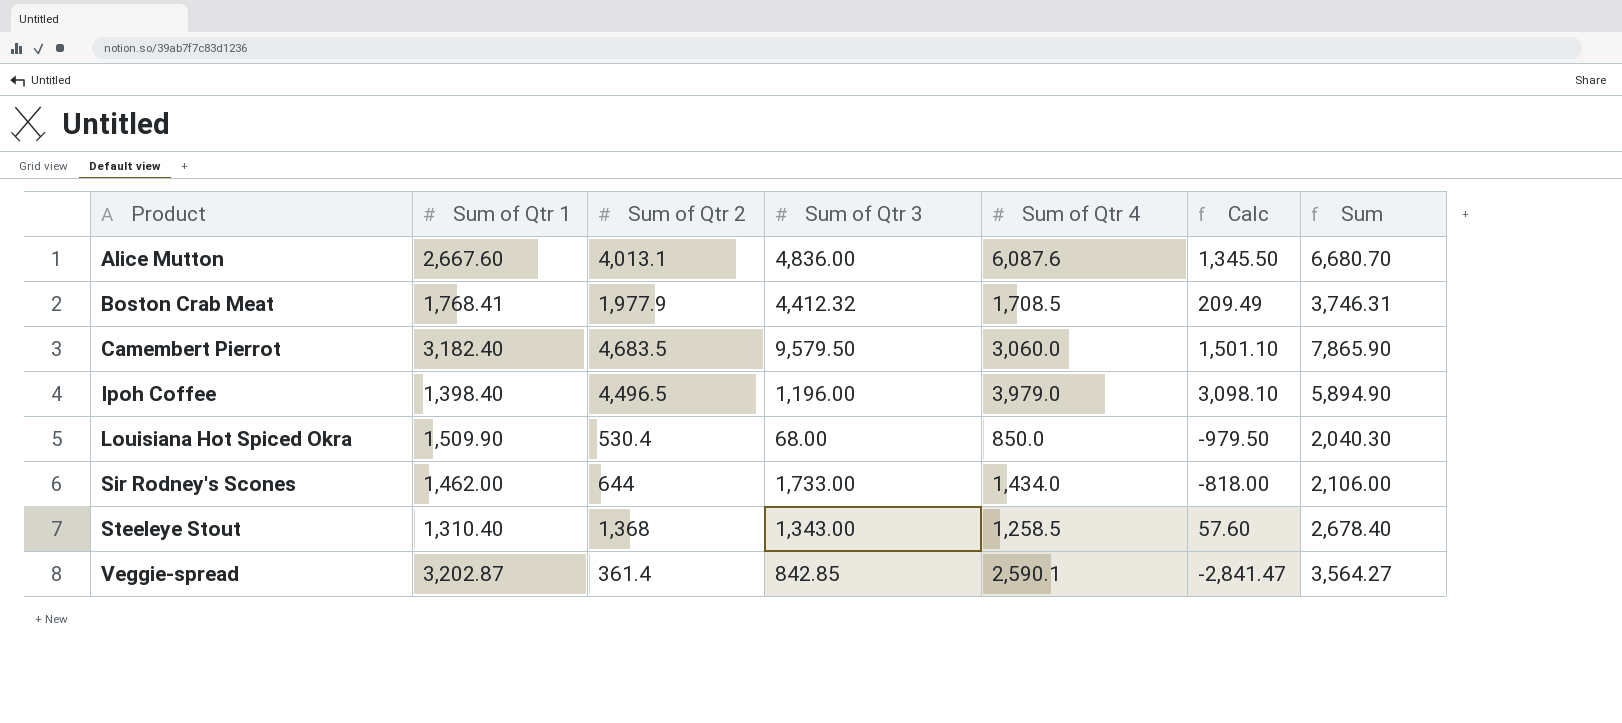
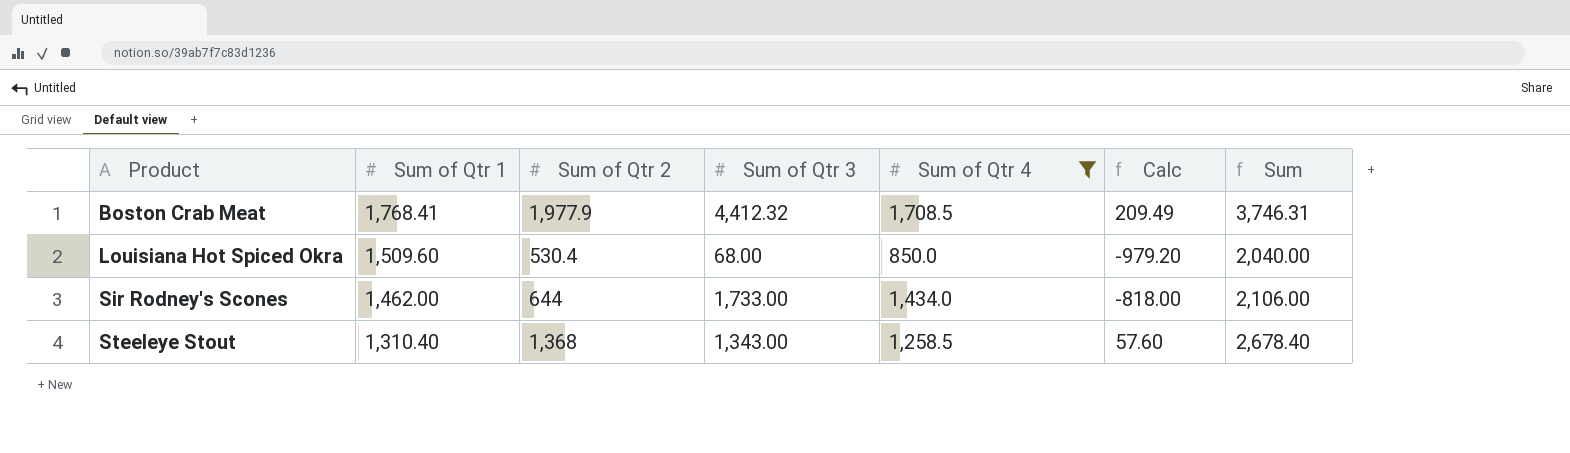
filter: none -> Sum of Qtr 4 <= 1,708.5
Louisiana Hot Spiced Okra | Sum of Qtr 1: 1,509.90 -> 1,509.60
Louisiana Hot Spiced Okra | Calc: -979.50 -> -979.20
Louisiana Hot Spiced Okra | Sum: 2,040.30 -> 2,040.00

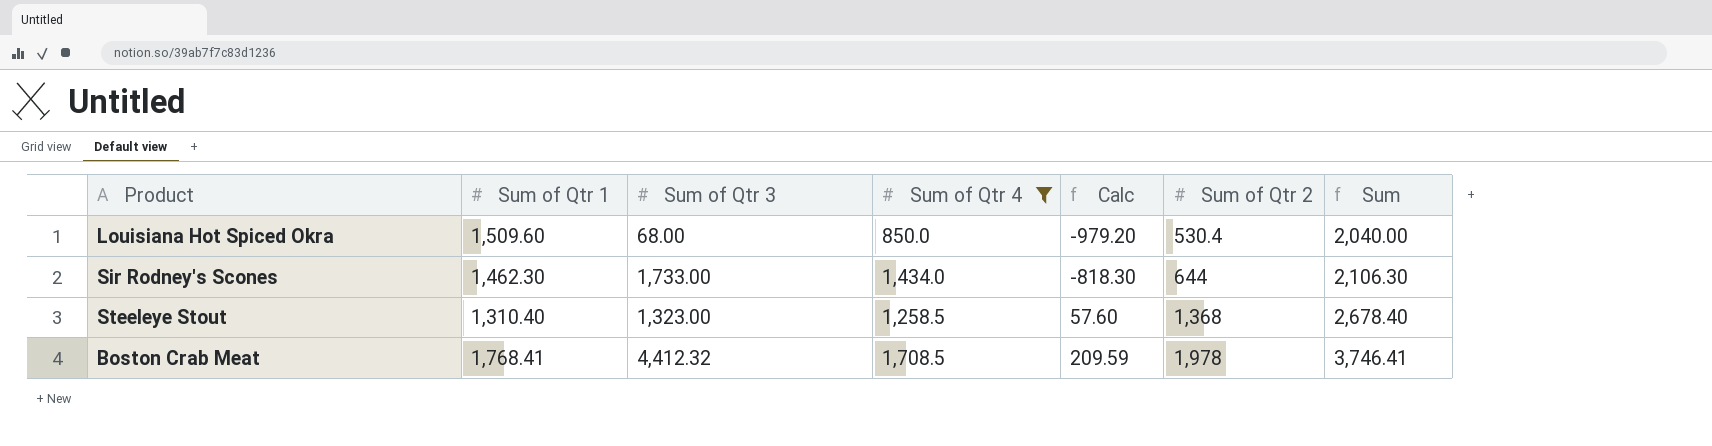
row order: Product ascending -> Calc ascending
column Sum of Qtr 2 | position: 3 -> 6
Sir Rodney's Scones | Sum of Qtr 1: 1,462.00 -> 1,462.30
Sir Rodney's Scones | Calc: -818.00 -> -818.30
Sir Rodney's Scones | Sum: 2,106.00 -> 2,106.30
Steeleye Stout | Sum of Qtr 3: 1,343.00 -> 1,323.00
Boston Crab Meat | Calc: 209.49 -> 209.59
Boston Crab Meat | Sum of Qtr 2: 1,977.9 -> 1,978
Boston Crab Meat | Sum: 3,746.31 -> 3,746.41

